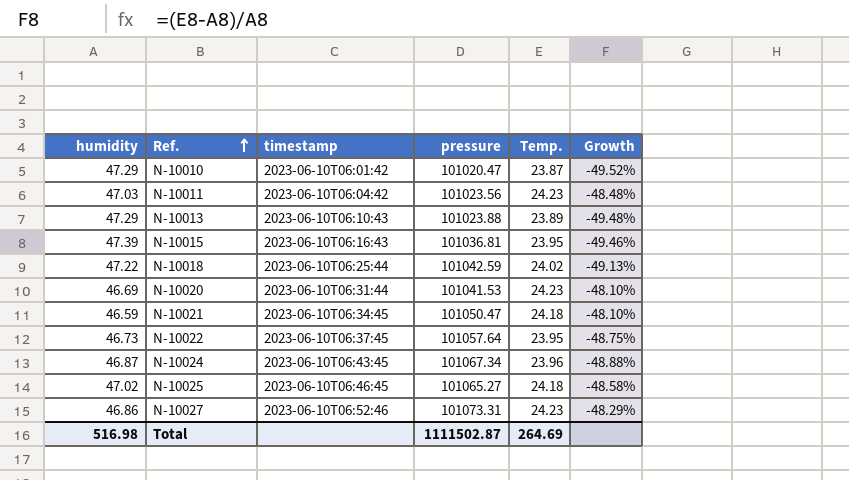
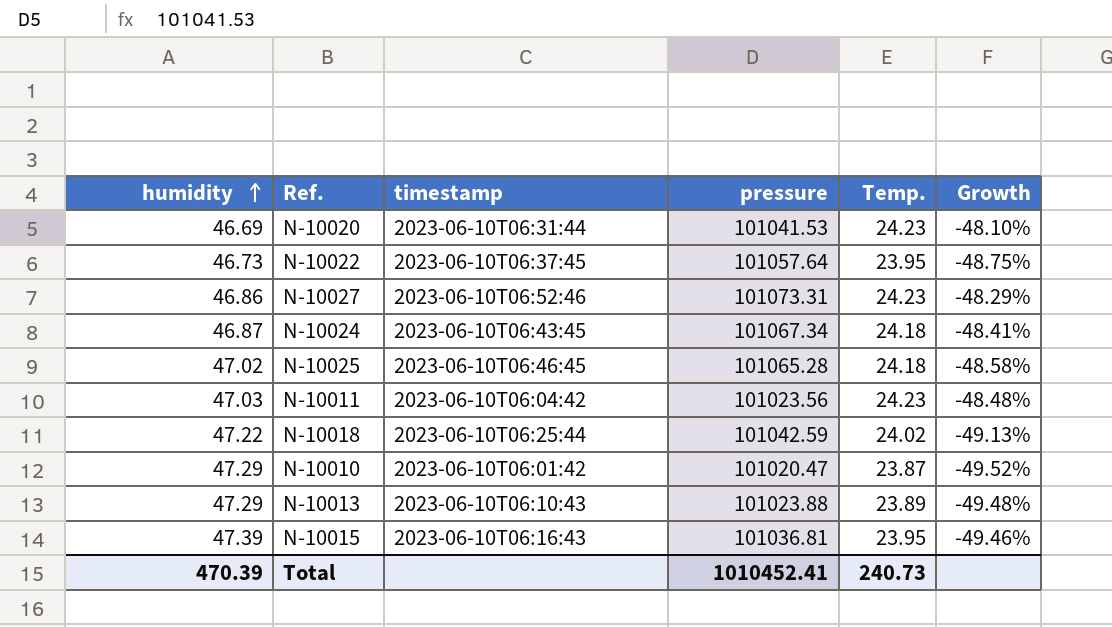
row order: Ref. ascending -> humidity ascending
row N-10021: 46.59 | 2023-06-10T06:34:45 | 101050.47 | 24.18 | -48.10% -> none
N-10024 | Temp.: 23.96 -> 24.18
N-10024 | Growth: -48.88% -> -48.41%
N-10025 | pressure: 101065.27 -> 101065.28
Total | humidity: 516.98 -> 470.39
Total | pressure: 1111502.87 -> 1010452.41
Total | Temp.: 264.69 -> 240.73

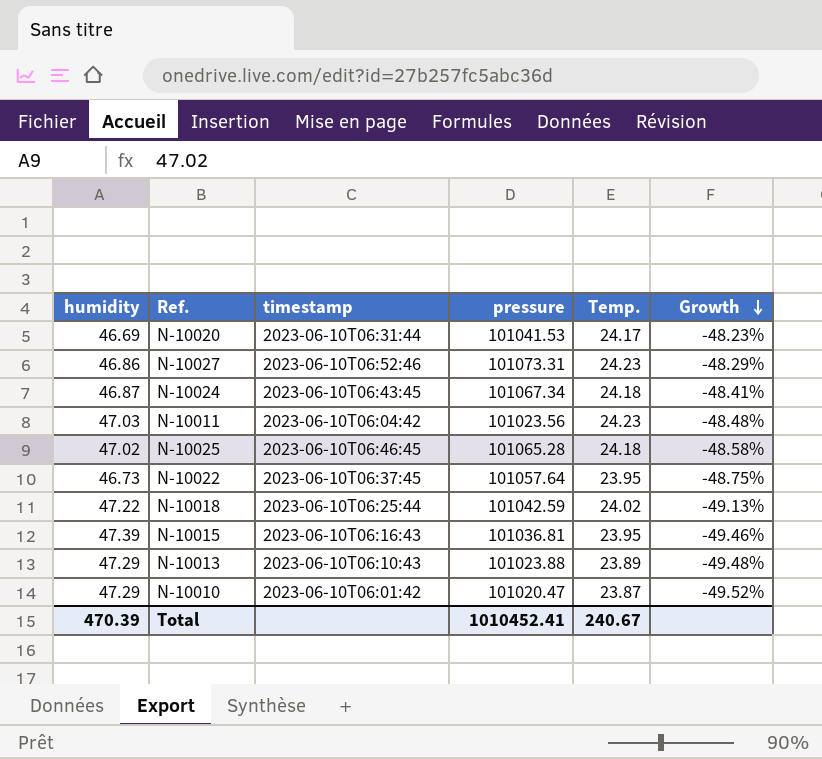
row order: humidity ascending -> Growth descending
N-10020 | Temp.: 24.23 -> 24.17
N-10020 | Growth: -48.10% -> -48.23%
Total | Temp.: 240.73 -> 240.67

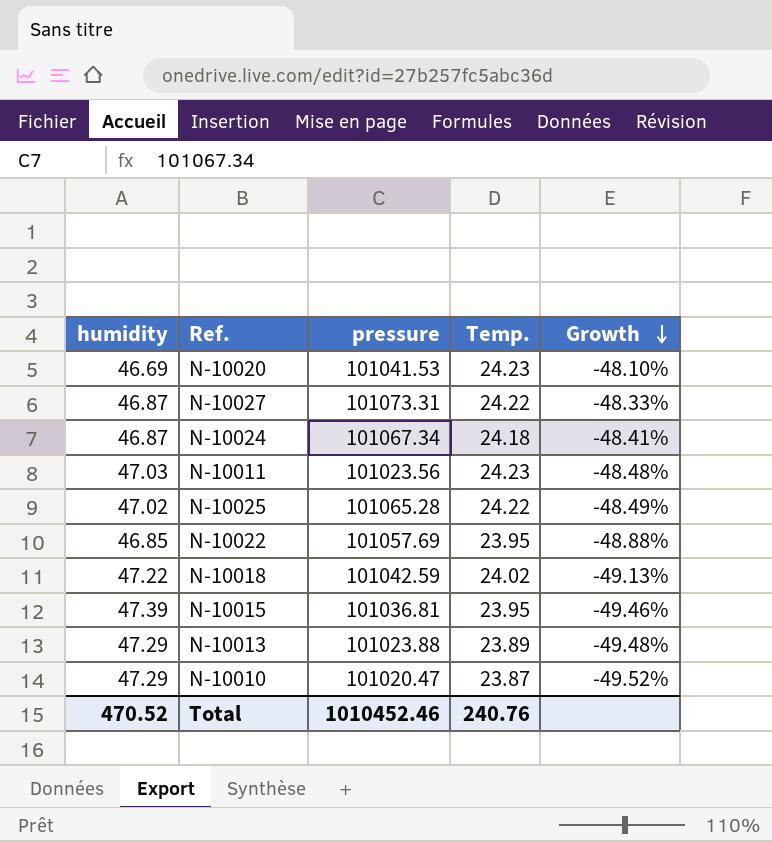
column timestamp | position: 3 -> none
N-10020 | Temp.: 24.17 -> 24.23
N-10020 | Growth: -48.23% -> -48.10%
N-10027 | humidity: 46.86 -> 46.87
N-10027 | Temp.: 24.23 -> 24.22
N-10027 | Growth: -48.29% -> -48.33%
N-10025 | Temp.: 24.18 -> 24.22
N-10025 | Growth: -48.58% -> -48.49%
N-10022 | humidity: 46.73 -> 46.85
N-10022 | pressure: 101057.64 -> 101057.69
N-10022 | Growth: -48.75% -> -48.88%
Total | humidity: 470.39 -> 470.52
Total | pressure: 1010452.41 -> 1010452.46
Total | Temp.: 240.67 -> 240.76

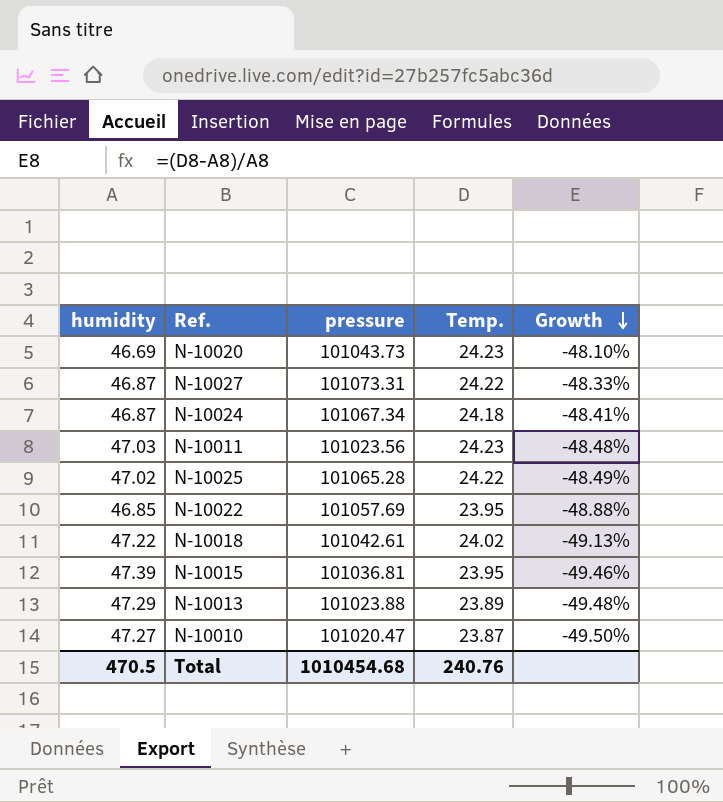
N-10020 | pressure: 101041.53 -> 101043.73
N-10018 | pressure: 101042.59 -> 101042.61
N-10010 | humidity: 47.29 -> 47.27
N-10010 | Growth: -49.52% -> -49.50%
Total | humidity: 470.52 -> 470.5
Total | pressure: 1010452.46 -> 1010454.68

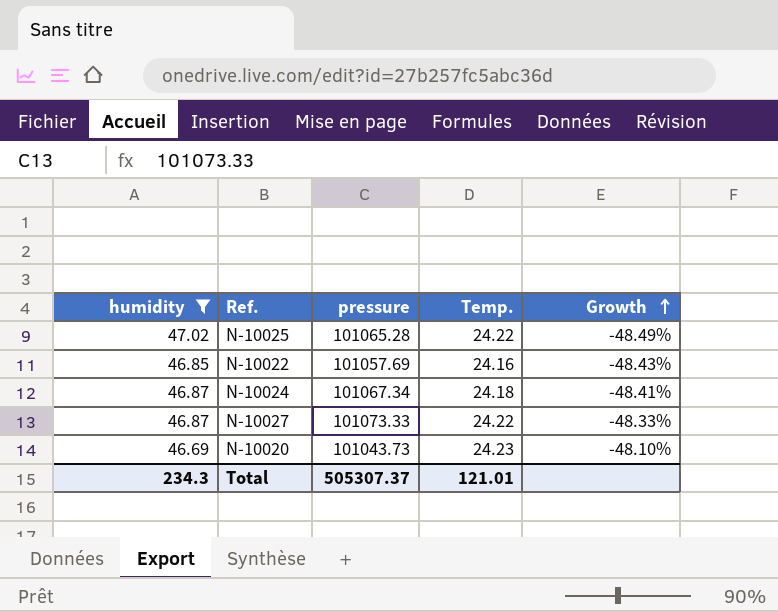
filter: none -> humidity <= 47.02
row order: Growth descending -> Growth ascending
N-10022 | Temp.: 23.95 -> 24.16
N-10022 | Growth: -48.88% -> -48.43%
N-10027 | pressure: 101073.31 -> 101073.33
Total | humidity: 470.5 -> 234.3
Total | pressure: 1010454.68 -> 505307.37
Total | Temp.: 240.76 -> 121.01

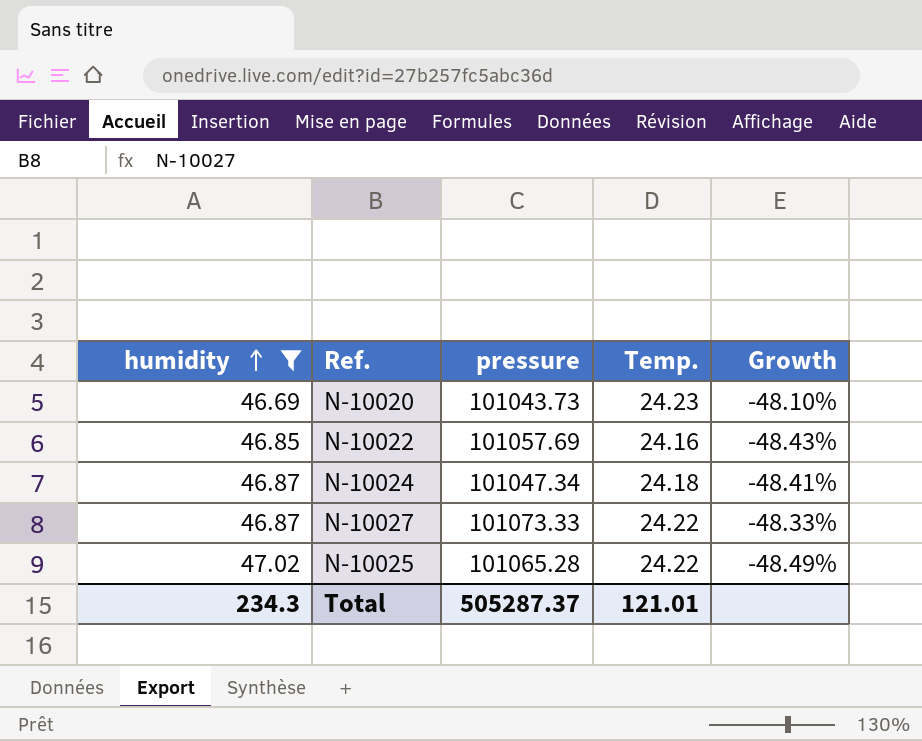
row order: Growth ascending -> humidity ascending
N-10024 | pressure: 101067.34 -> 101047.34
Total | pressure: 505307.37 -> 505287.37

